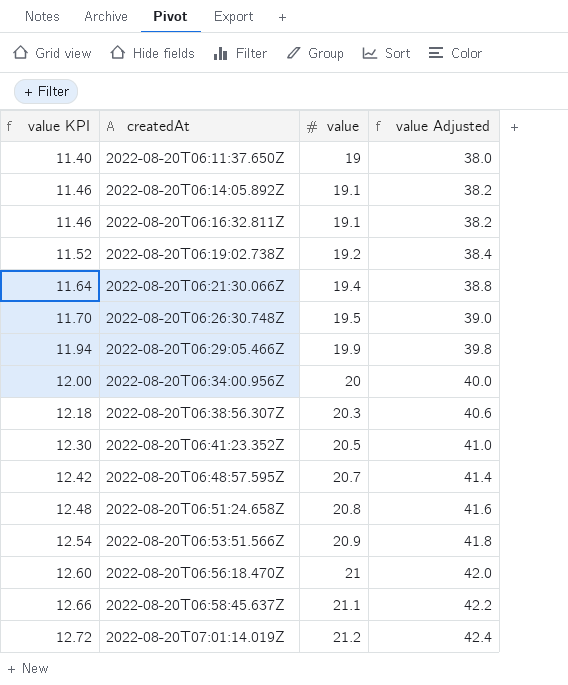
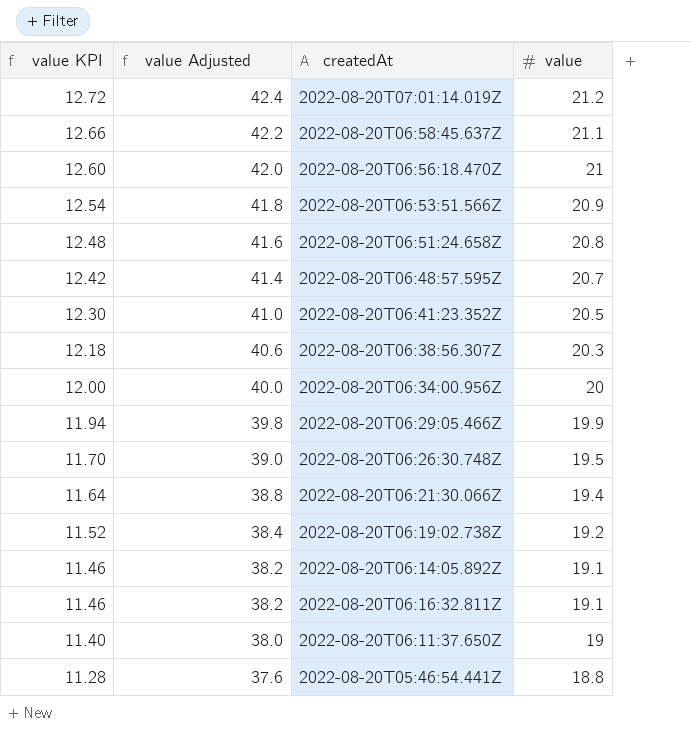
row order: value KPI ascending -> value KPI descending
column value Adjusted | position: 4 -> 2
row 2022-08-20T05:46:54.441Z: none -> 11.28 | 37.6 | 18.8

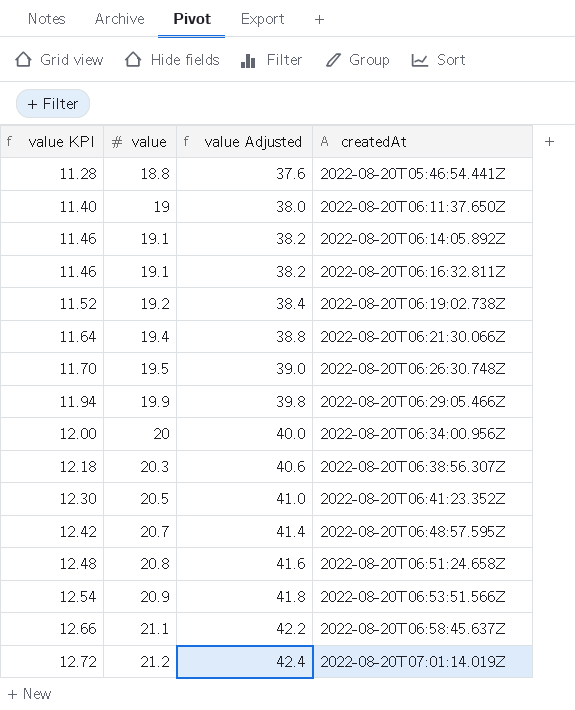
row order: value KPI descending -> value KPI ascending
column value | position: 4 -> 2
row 2022-08-20T06:56:18.470Z: 12.60 | 42.0 | 21 -> none

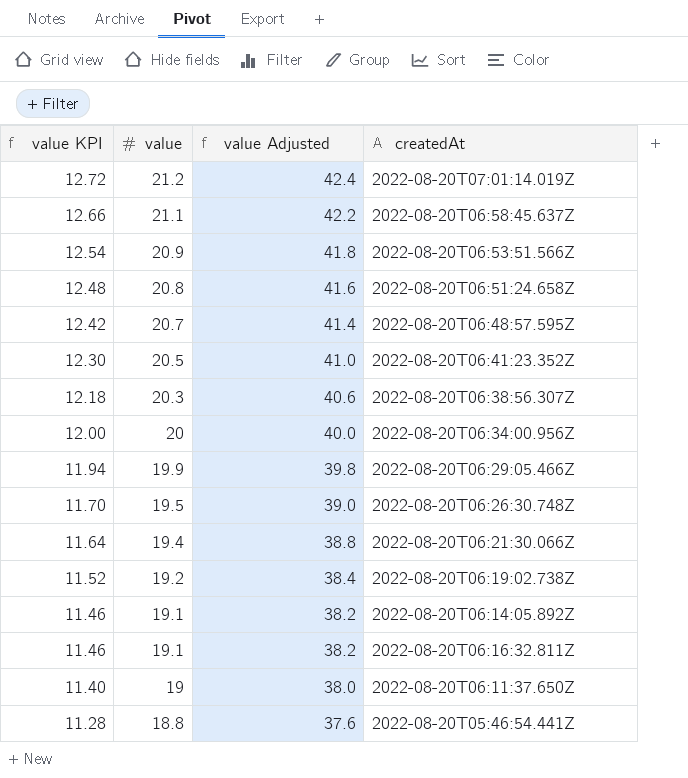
row order: value KPI ascending -> value KPI descending

